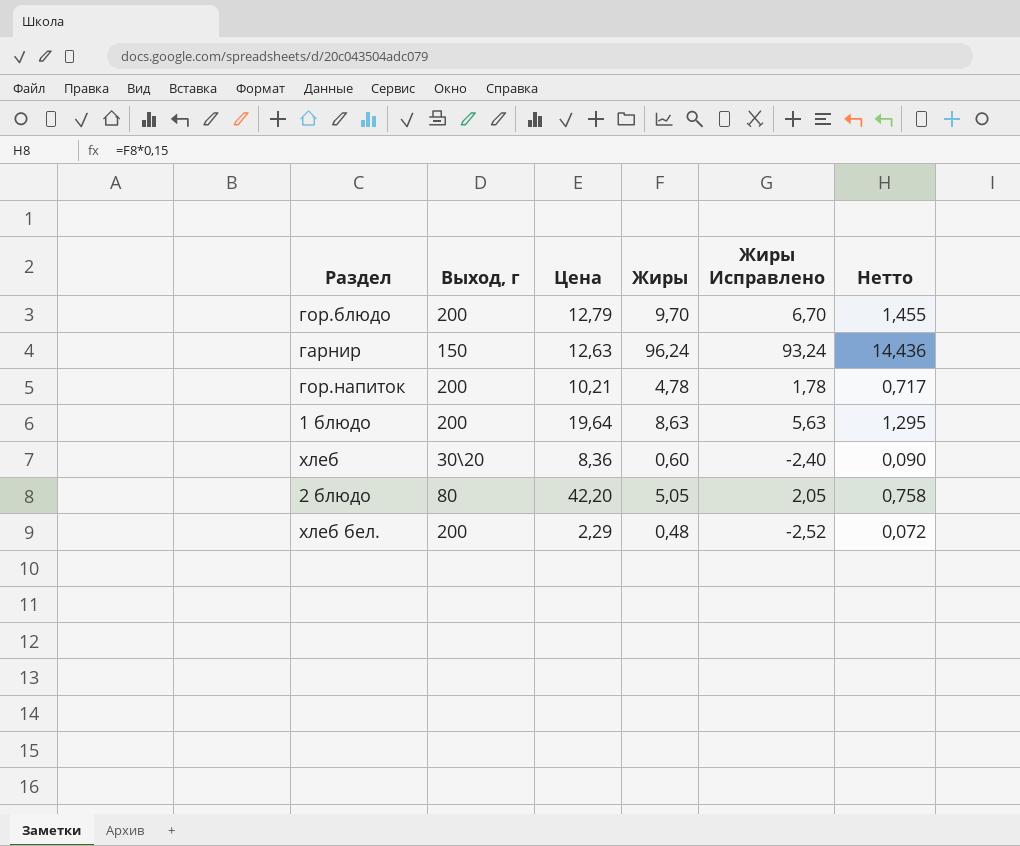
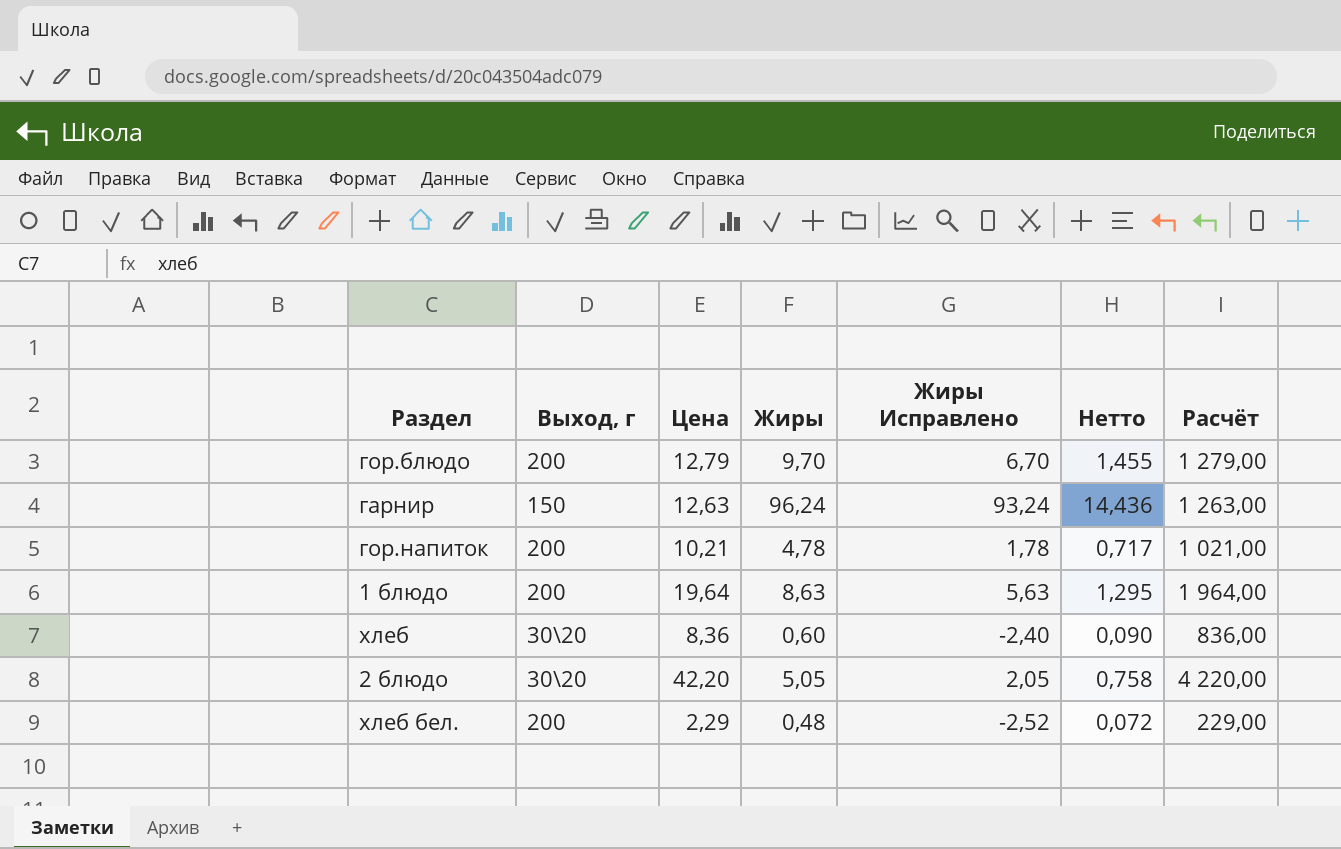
column Расчёт | formula: none -> [Цена] * 100
2 блюдо | Выход, г: 80 -> 30\20

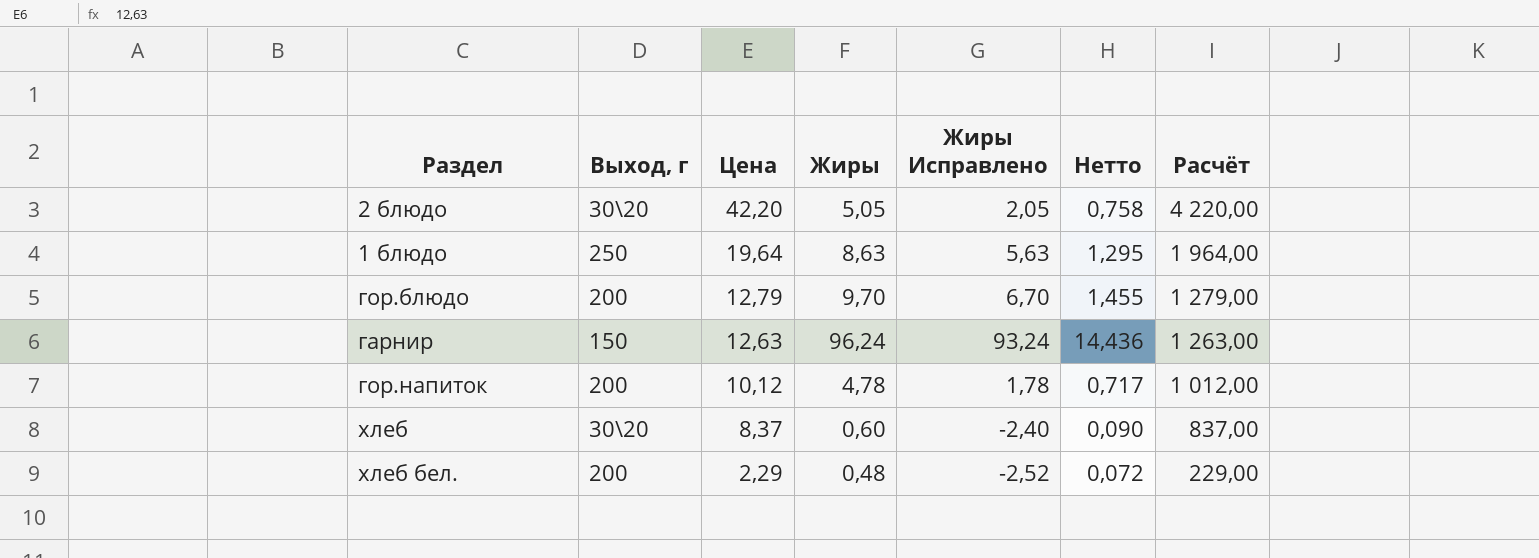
row order: none -> Цена descending
1 блюдо | Выход, г: 200 -> 250
гор.напиток | Цена: 10,21 -> 10,12
гор.напиток | Расчёт: 1 021,00 -> 1 012,00
хлеб | Цена: 8,36 -> 8,37
хлеб | Расчёт: 836,00 -> 837,00

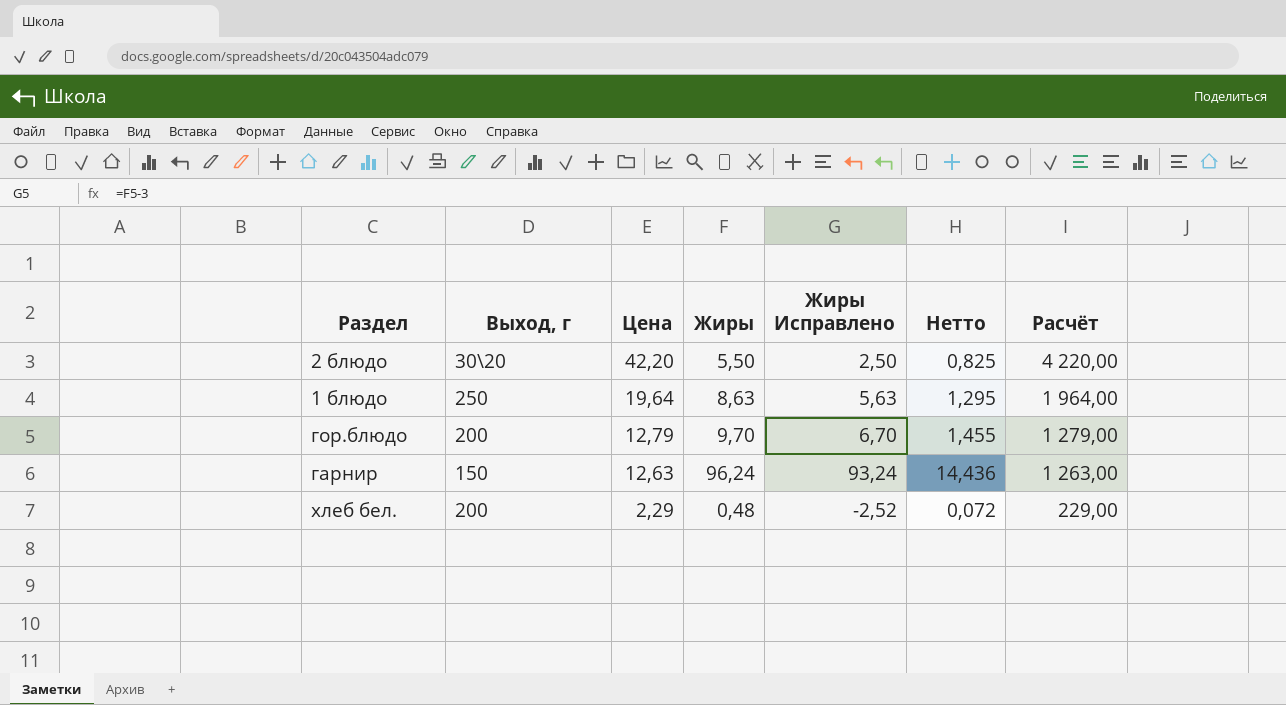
row гор.напиток: 200 | 10,12 | 4,78 | 1,78 | 0,717 | 1 012,00 -> none
row хлеб: 30\20 | 8,37 | 0,60 | -2,40 | 0,090 | 837,00 -> none
2 блюдо | Жиры: 5,05 -> 5,50
2 блюдо | Жиры Исправлено: 2,05 -> 2,50
2 блюдо | Нетто: 0,758 -> 0,825

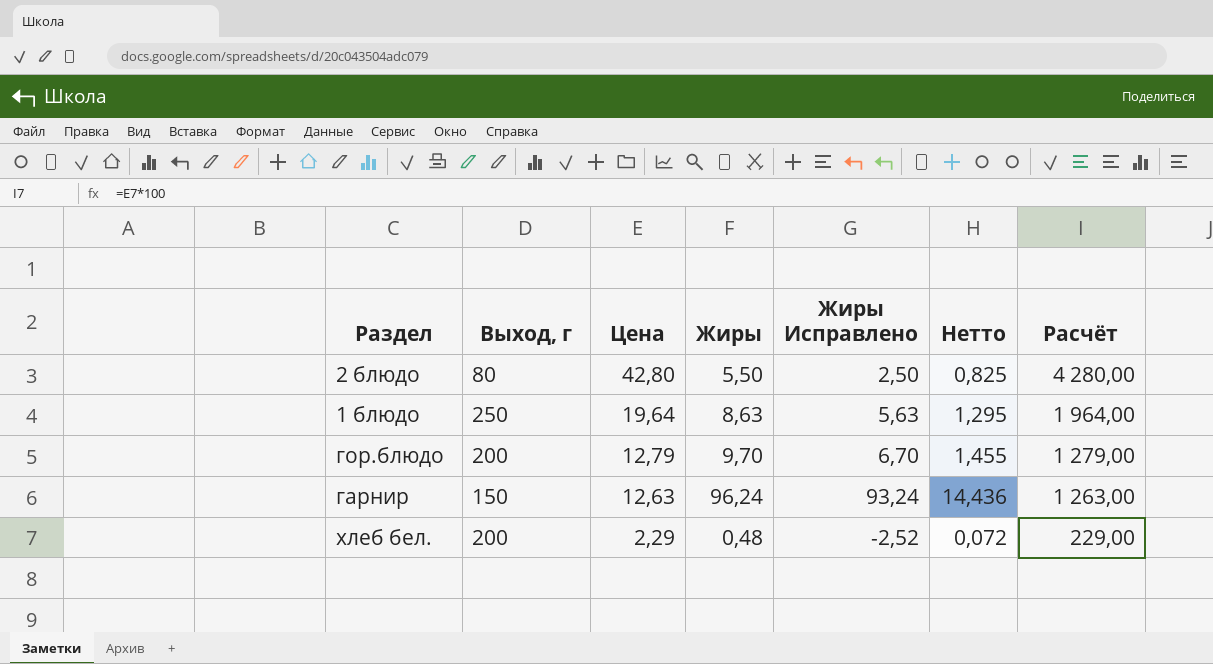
2 блюдо | Выход, г: 30\20 -> 80
2 блюдо | Цена: 42,20 -> 42,80
2 блюдо | Расчёт: 4 220,00 -> 4 280,00

